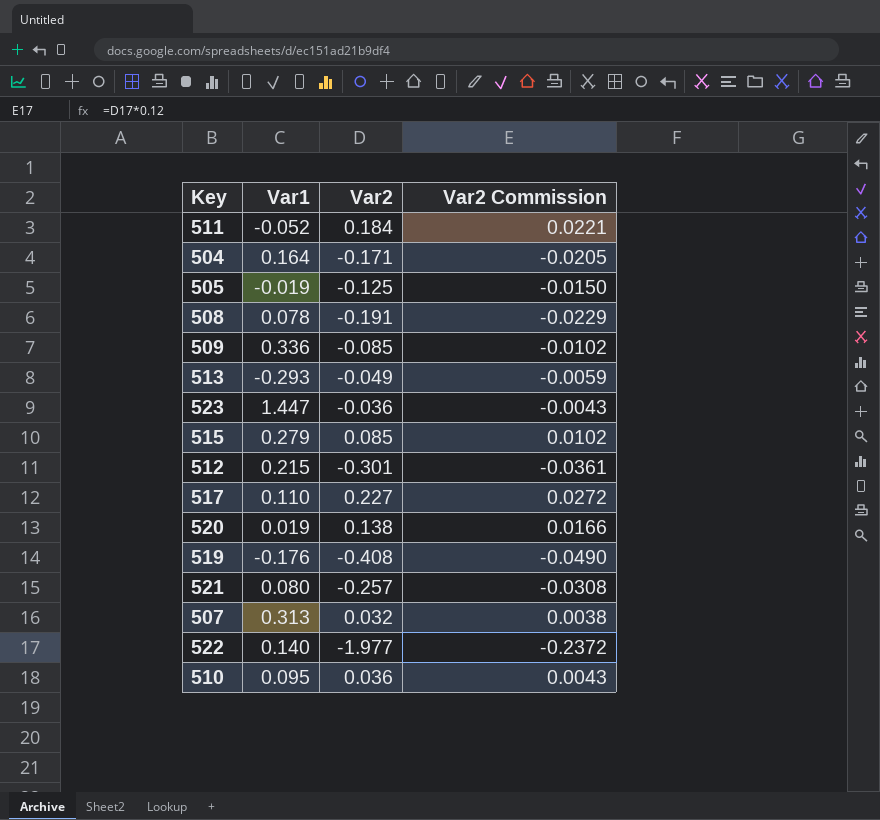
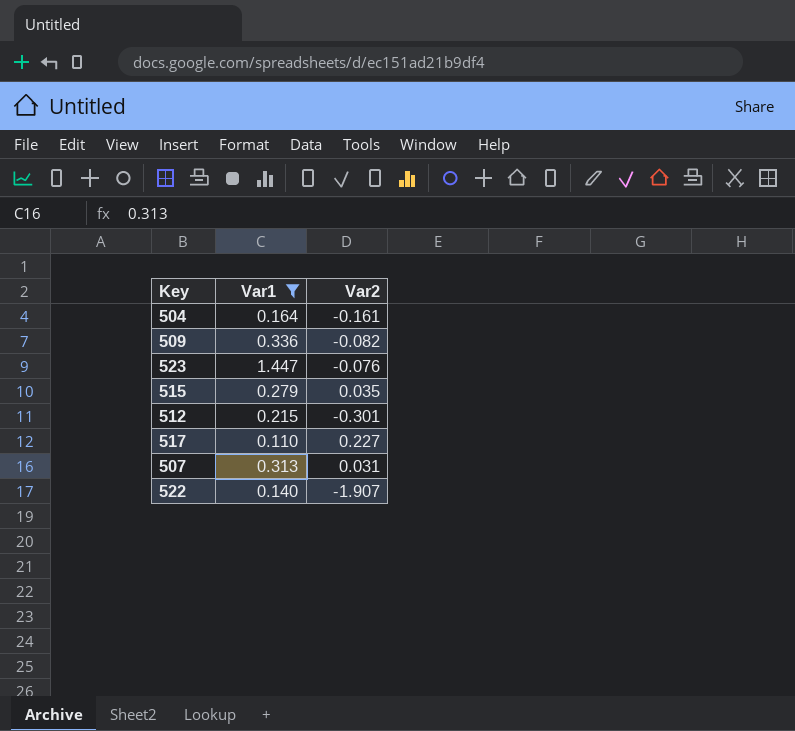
filter: none -> Var1 >= 0.110
column Var2 Commission | formula: [Var2] * 0.12 -> none
504 | Var2: -0.171 -> -0.161
509 | Var2: -0.085 -> -0.082
523 | Var2: -0.036 -> -0.076
515 | Var2: 0.085 -> 0.035
507 | Var2: 0.032 -> 0.031
522 | Var2: -1.977 -> -1.907

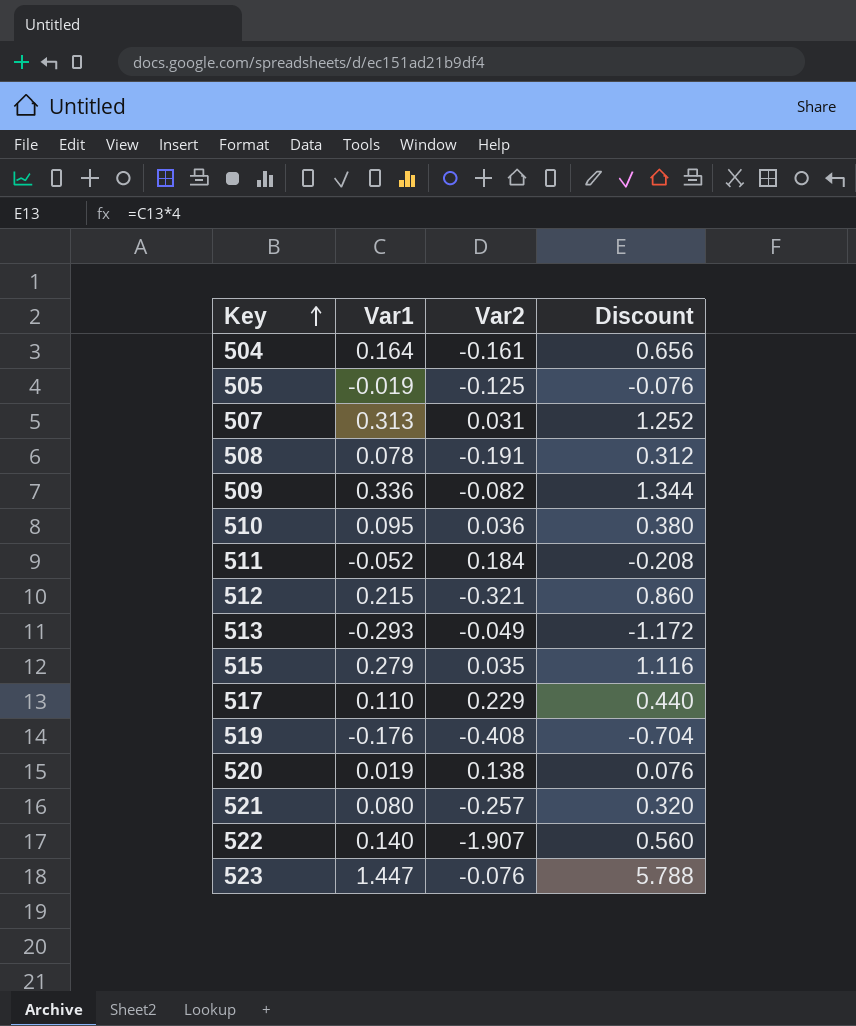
filter: Var1 >= 0.110 -> none
row order: none -> Key ascending
column Discount | formula: none -> [Var1] * 4
512 | Var2: -0.301 -> -0.321
517 | Var2: 0.227 -> 0.229

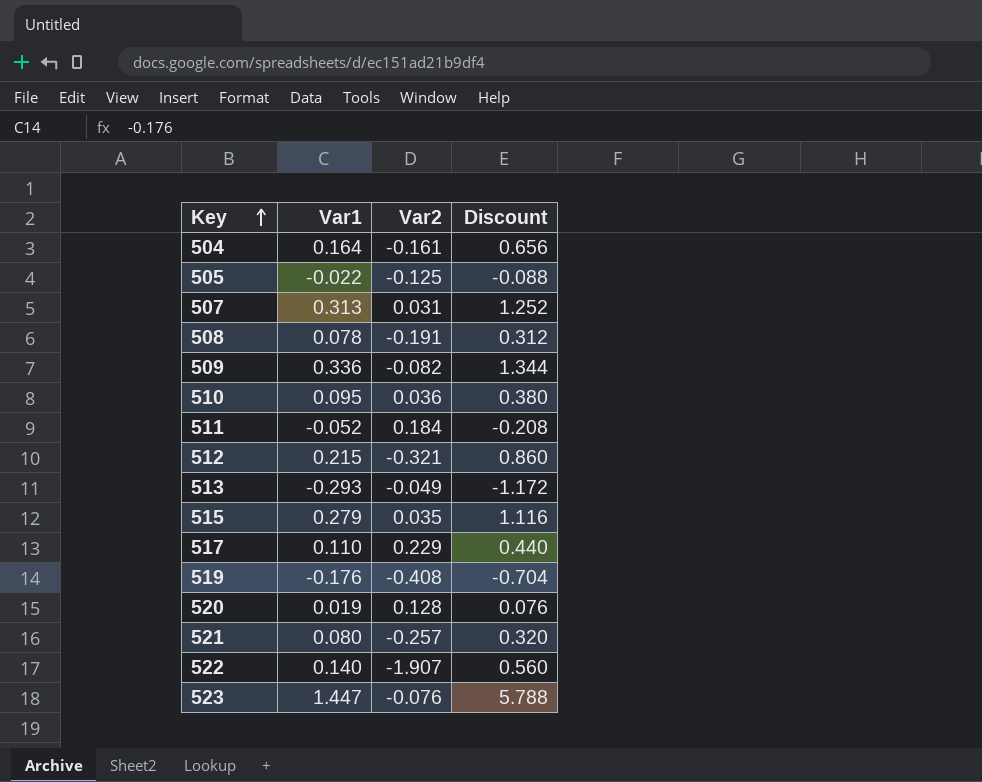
505 | Var1: -0.019 -> -0.022
505 | Discount: -0.076 -> -0.088
520 | Var2: 0.138 -> 0.128

